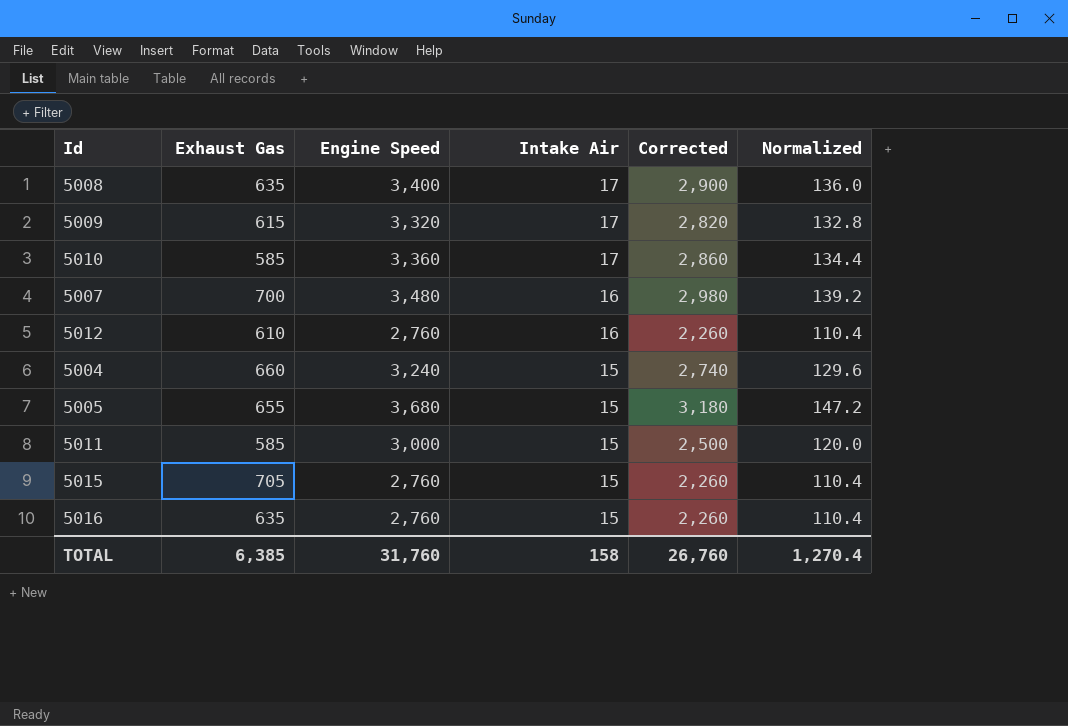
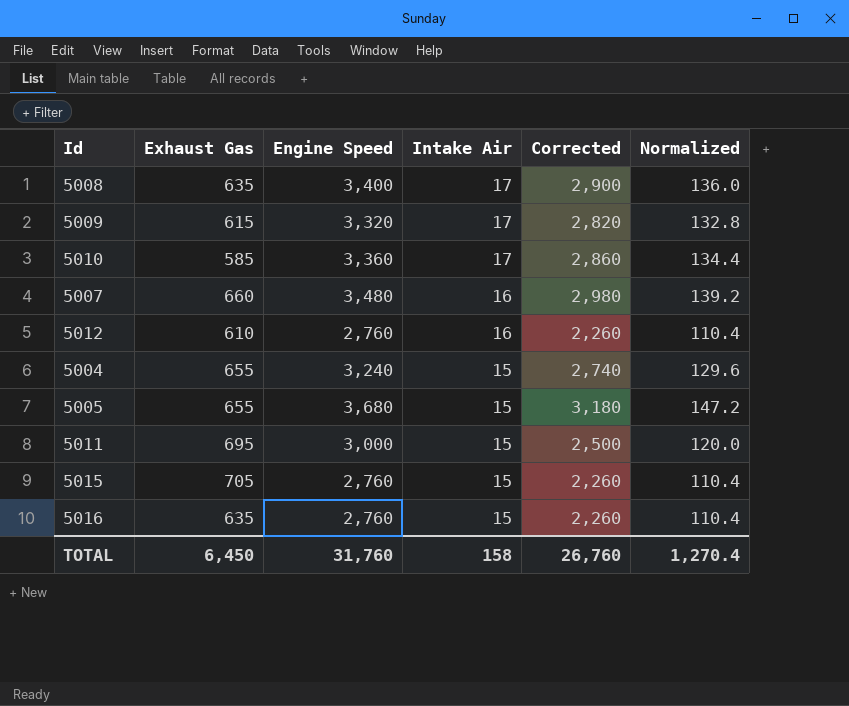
5007 | Exhaust Gas: 700 -> 660
5004 | Exhaust Gas: 660 -> 655
5011 | Exhaust Gas: 585 -> 695
TOTAL | Exhaust Gas: 6,385 -> 6,450

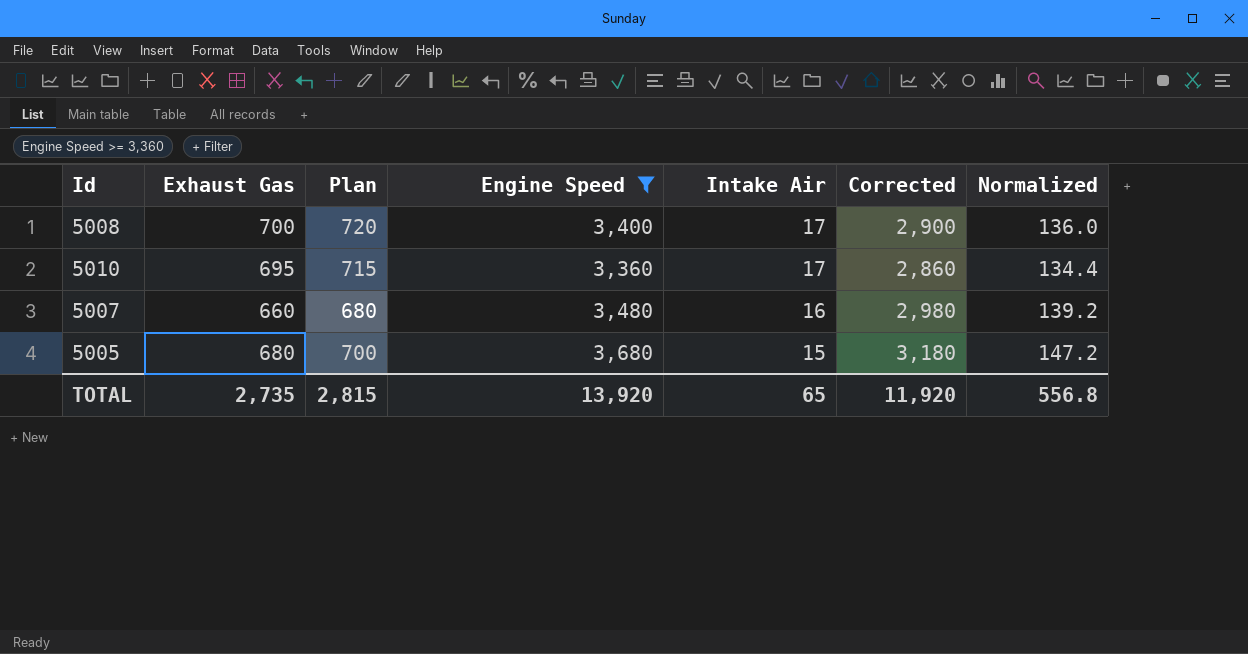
filter: none -> Engine Speed >= 3,360
column Plan | formula: none -> [Exhaust Gas] + 20
5008 | Exhaust Gas: 635 -> 700
5010 | Exhaust Gas: 585 -> 695
5005 | Exhaust Gas: 655 -> 680
TOTAL | Exhaust Gas: 6,450 -> 2,735
TOTAL | Engine Speed: 31,760 -> 13,920
TOTAL | Intake Air: 158 -> 65
TOTAL | Corrected: 26,760 -> 11,920
TOTAL | Normalized: 1,270.4 -> 556.8

